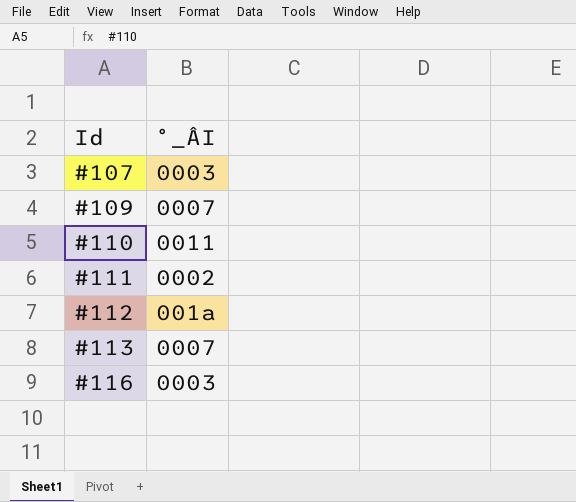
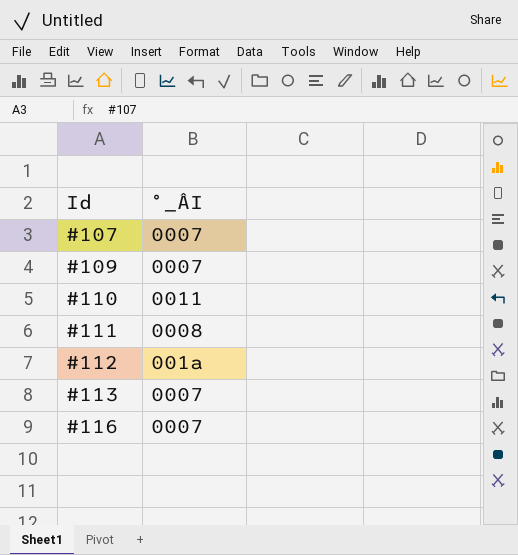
#107 | °_ÂI: 0003 -> 0007
#111 | °_ÂI: 0002 -> 0008
#116 | °_ÂI: 0003 -> 0007

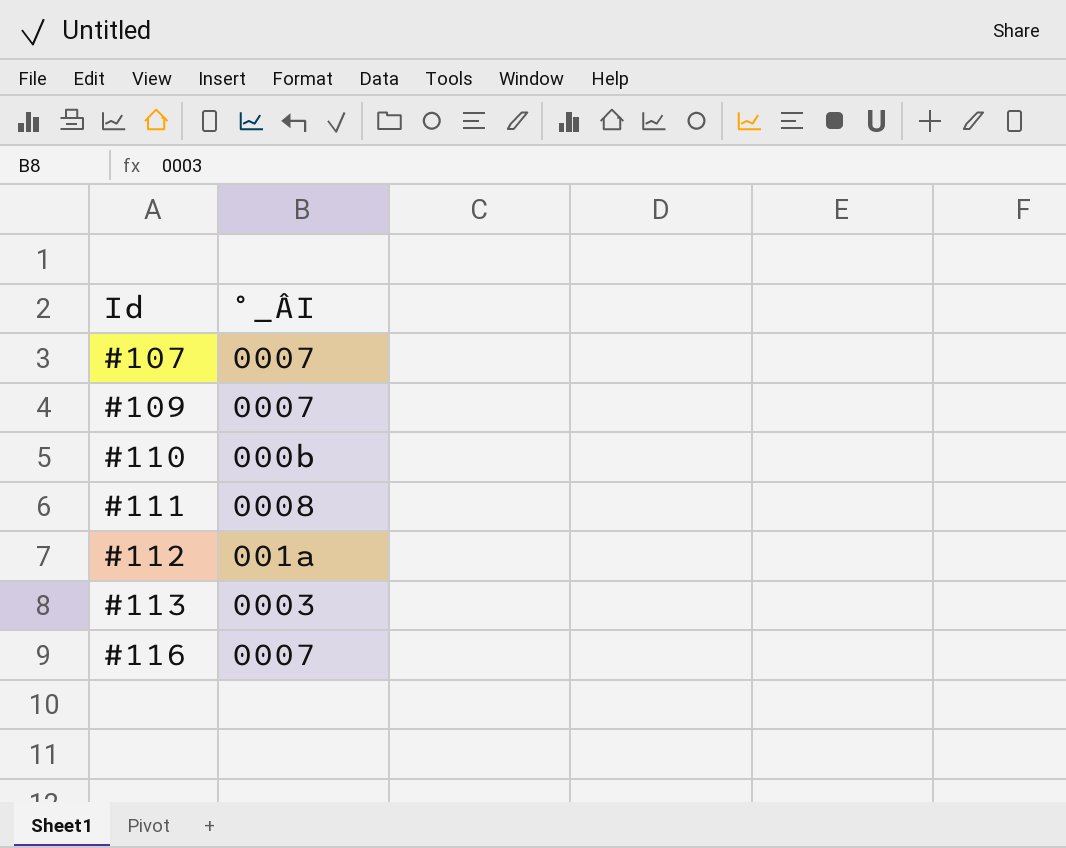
#110 | °_ÂI: 0011 -> 000b
#113 | °_ÂI: 0007 -> 0003

